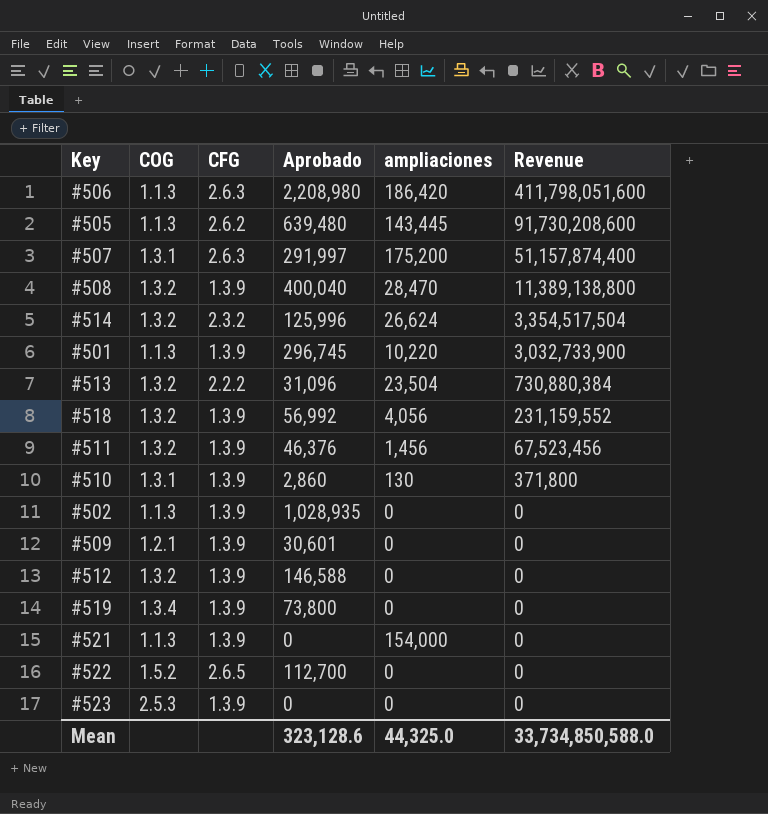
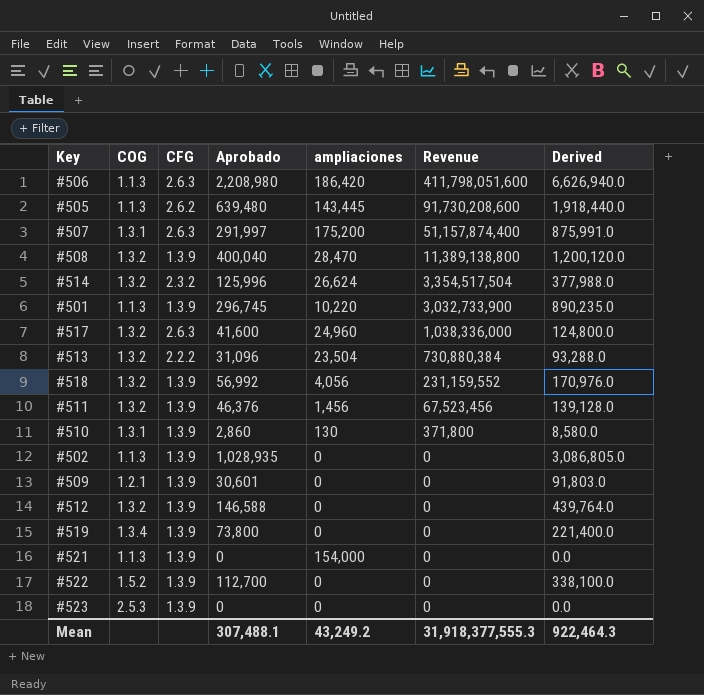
column Derived | formula: none -> [Aprobado] * 3
row #517: none -> 1.3.2 | 2.6.3 | 41,600 | 24,960 | 1,038,336,000 | 124,800.0
#522 | CFG: 2.6.5 -> 1.3.9
Mean | Aprobado: 323,128.6 -> 307,488.1
Mean | ampliaciones: 44,325.0 -> 43,249.2
Mean | Revenue: 33,734,850,588.0 -> 31,918,377,555.3

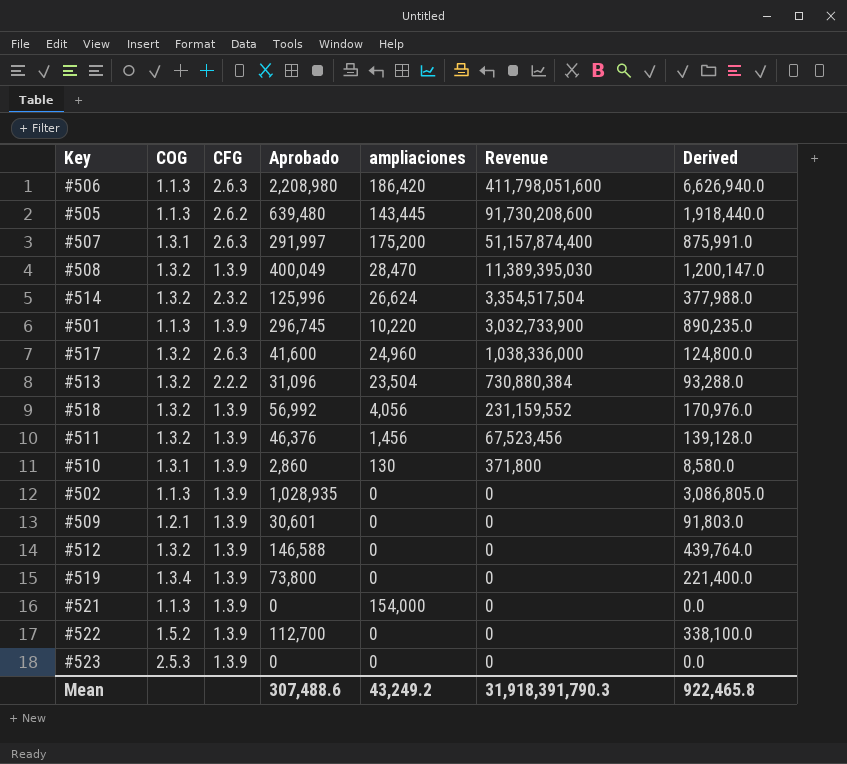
#508 | Aprobado: 400,040 -> 400,049
#508 | Revenue: 11,389,138,800 -> 11,389,395,030
#508 | Derived: 1,200,120.0 -> 1,200,147.0
Mean | Aprobado: 307,488.1 -> 307,488.6
Mean | Revenue: 31,918,377,555.3 -> 31,918,391,790.3
Mean | Derived: 922,464.3 -> 922,465.8

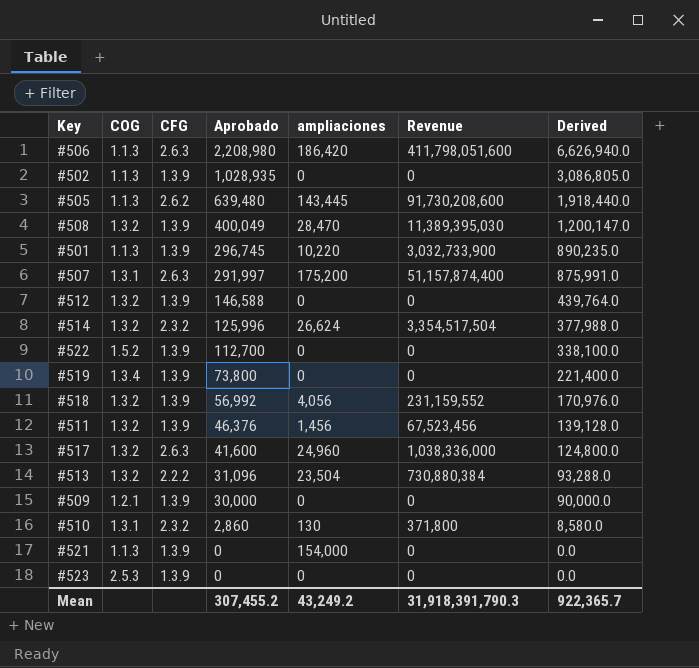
row order: Revenue descending -> Aprobado descending
#509 | Aprobado: 30,601 -> 30,000
#509 | Derived: 91,803.0 -> 90,000.0
#510 | CFG: 1.3.9 -> 2.3.2
Mean | Aprobado: 307,488.6 -> 307,455.2
Mean | Derived: 922,465.8 -> 922,365.7

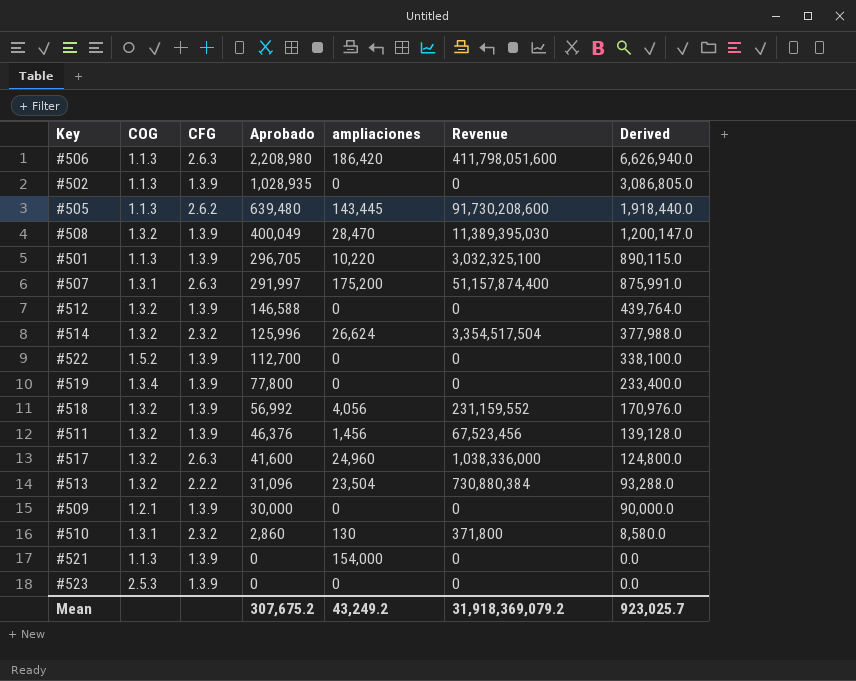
#501 | Aprobado: 296,745 -> 296,705
#501 | Revenue: 3,032,733,900 -> 3,032,325,100
#501 | Derived: 890,235.0 -> 890,115.0
#519 | Aprobado: 73,800 -> 77,800
#519 | Derived: 221,400.0 -> 233,400.0
Mean | Aprobado: 307,455.2 -> 307,675.2
Mean | Revenue: 31,918,391,790.3 -> 31,918,369,079.2
Mean | Derived: 922,365.7 -> 923,025.7

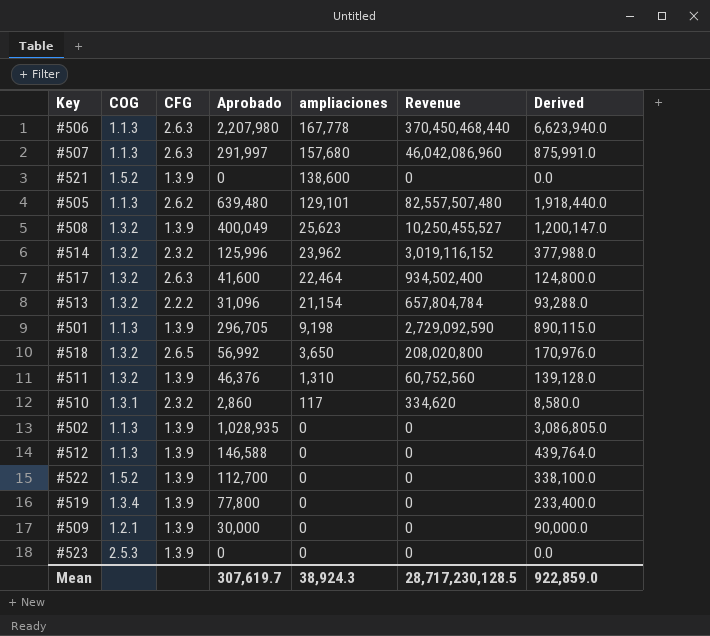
row order: Aprobado descending -> ampliaciones descending
#506 | Aprobado: 2,208,980 -> 2,207,980
#506 | ampliaciones: 186,420 -> 167,778
#506 | Revenue: 411,798,051,600 -> 370,450,468,440
#506 | Derived: 6,626,940.0 -> 6,623,940.0
#507 | COG: 1.3.1 -> 1.1.3
#507 | ampliaciones: 175,200 -> 157,680
#507 | Revenue: 51,157,874,400 -> 46,042,086,960
#521 | COG: 1.1.3 -> 1.5.2
#521 | ampliaciones: 154,000 -> 138,600
#505 | ampliaciones: 143,445 -> 129,101
#505 | Revenue: 91,730,208,600 -> 82,557,507,480
#508 | ampliaciones: 28,470 -> 25,623
#508 | Revenue: 11,389,395,030 -> 10,250,455,527
#514 | ampliaciones: 26,624 -> 23,962
#514 | Revenue: 3,354,517,504 -> 3,019,116,152
#517 | ampliaciones: 24,960 -> 22,464
#517 | Revenue: 1,038,336,000 -> 934,502,400
#513 | ampliaciones: 23,504 -> 21,154
#513 | Revenue: 730,880,384 -> 657,804,784
#501 | ampliaciones: 10,220 -> 9,198
#501 | Revenue: 3,032,325,100 -> 2,729,092,590
#518 | CFG: 1.3.9 -> 2.6.5
#518 | ampliaciones: 4,056 -> 3,650
#518 | Revenue: 231,159,552 -> 208,020,800
#511 | ampliaciones: 1,456 -> 1,310
#511 | Revenue: 67,523,456 -> 60,752,560
#510 | ampliaciones: 130 -> 117
#510 | Revenue: 371,800 -> 334,620
#512 | COG: 1.3.2 -> 1.1.3
Mean | Aprobado: 307,675.2 -> 307,619.7
Mean | ampliaciones: 43,249.2 -> 38,924.3
Mean | Revenue: 31,918,369,079.2 -> 28,717,230,128.5
Mean | Derived: 923,025.7 -> 922,859.0

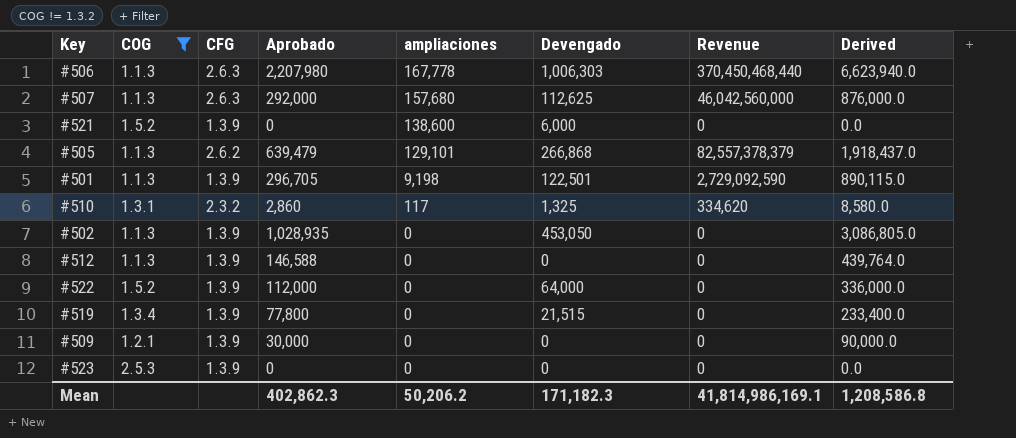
filter: none -> COG != 1.3.2
column Devengado | position: none -> 6
#507 | Aprobado: 291,997 -> 292,000
#507 | Revenue: 46,042,086,960 -> 46,042,560,000
#507 | Derived: 875,991.0 -> 876,000.0
#505 | Aprobado: 639,480 -> 639,479
#505 | Revenue: 82,557,507,480 -> 82,557,378,379
#505 | Derived: 1,918,440.0 -> 1,918,437.0
#522 | Aprobado: 112,700 -> 112,000
#522 | Derived: 338,100.0 -> 336,000.0
Mean | Aprobado: 307,619.7 -> 402,862.3
Mean | ampliaciones: 38,924.3 -> 50,206.2
Mean | Revenue: 28,717,230,128.5 -> 41,814,986,169.1
Mean | Derived: 922,859.0 -> 1,208,586.8

